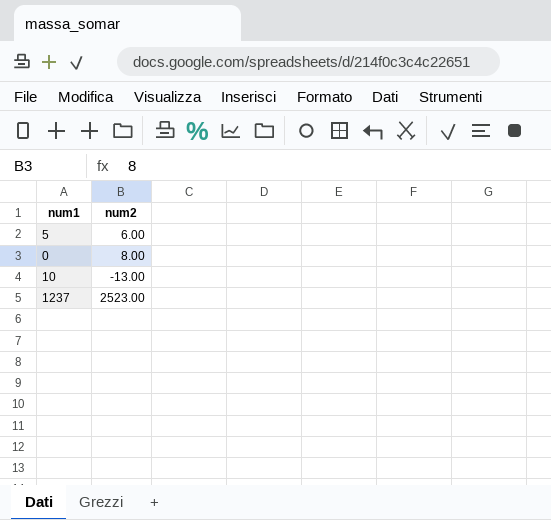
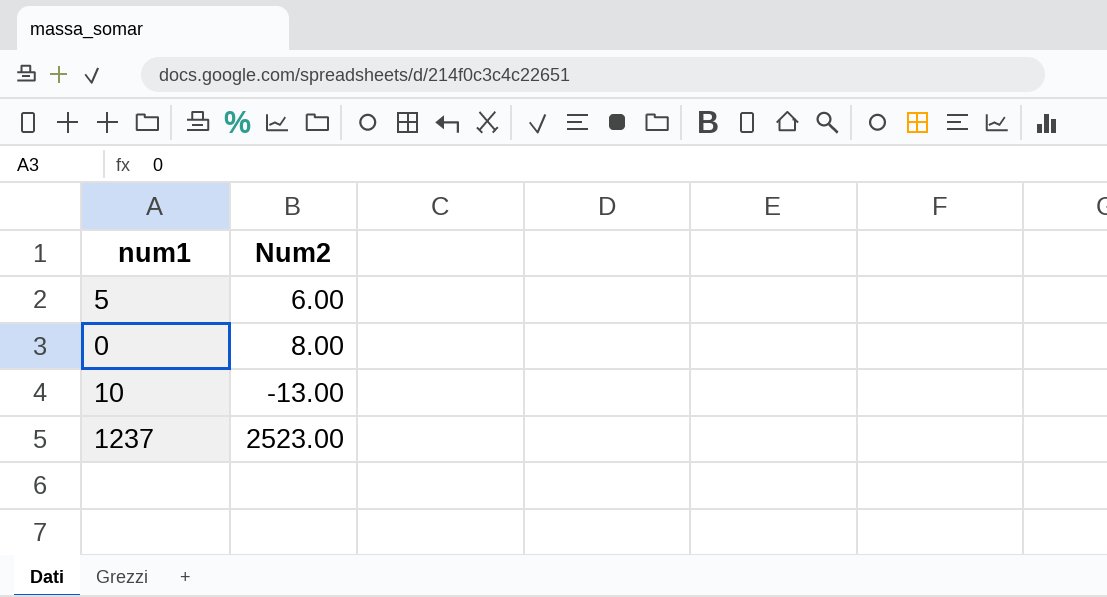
column name: num2 -> Num2

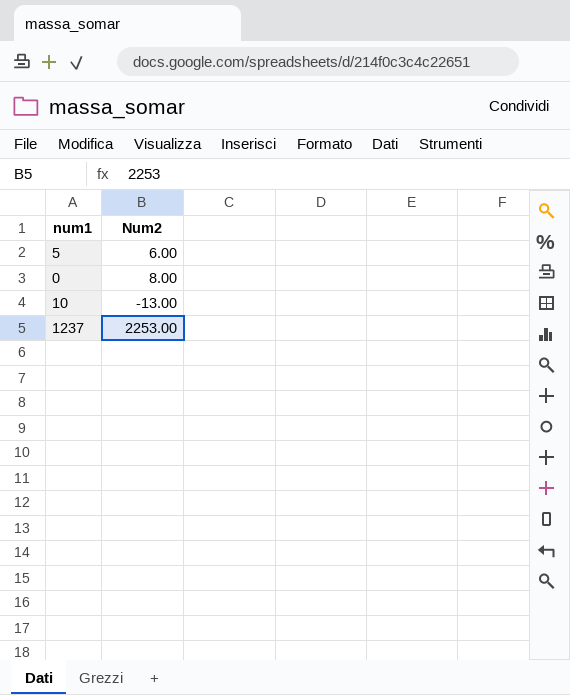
1237 | Num2: 2523.00 -> 2253.00

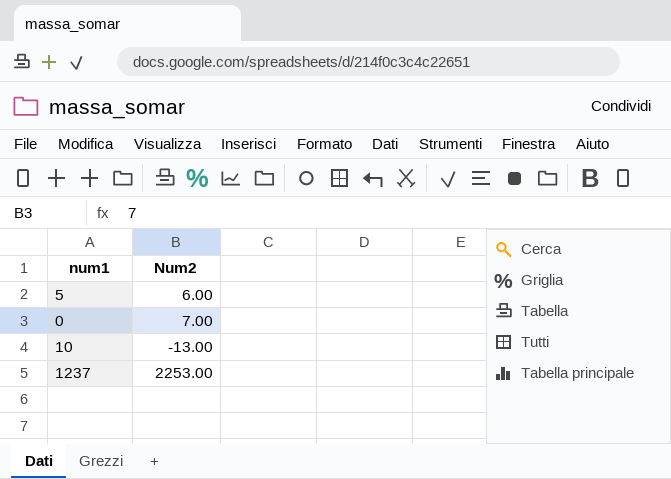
0 | Num2: 8.00 -> 7.00

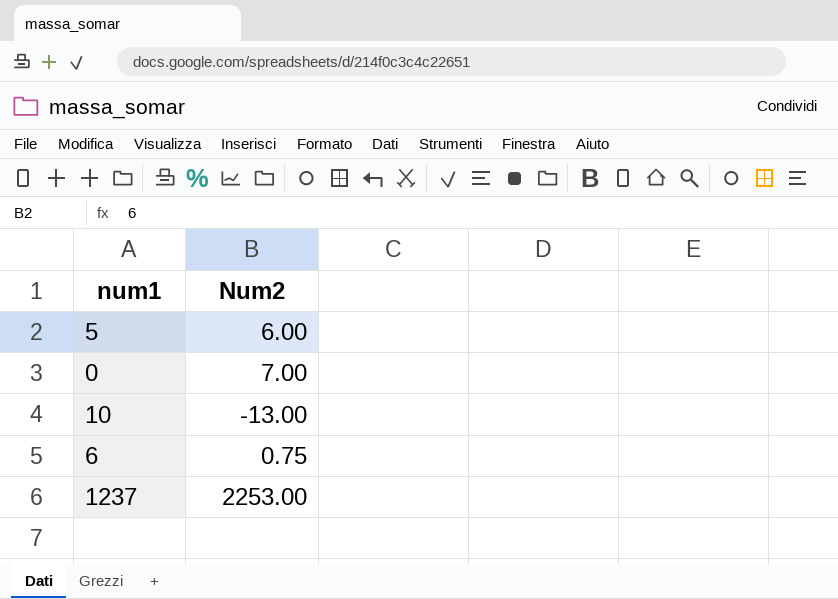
row 6: none -> 0.75

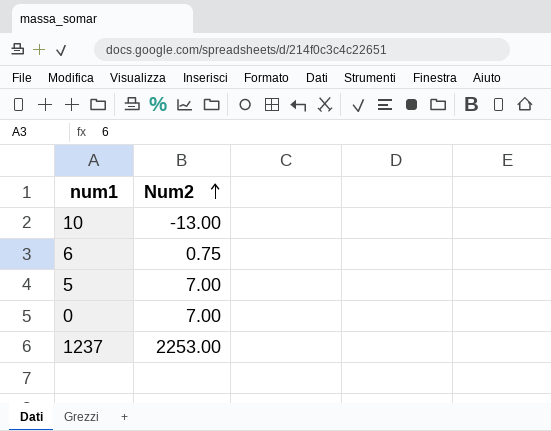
row order: none -> Num2 ascending
5 | Num2: 6.00 -> 7.00

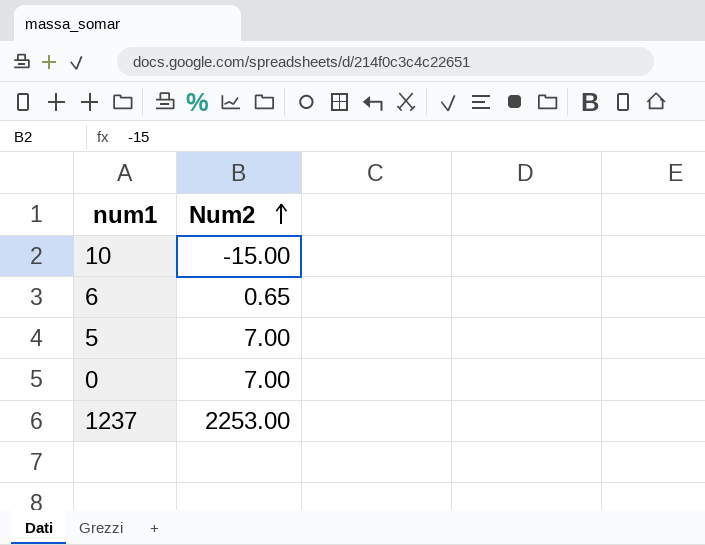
10 | Num2: -13.00 -> -15.00
6 | Num2: 0.75 -> 0.65

